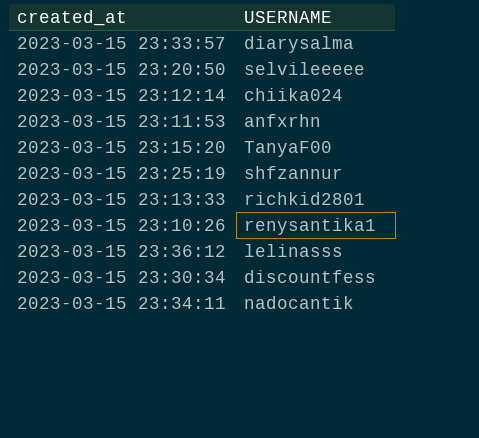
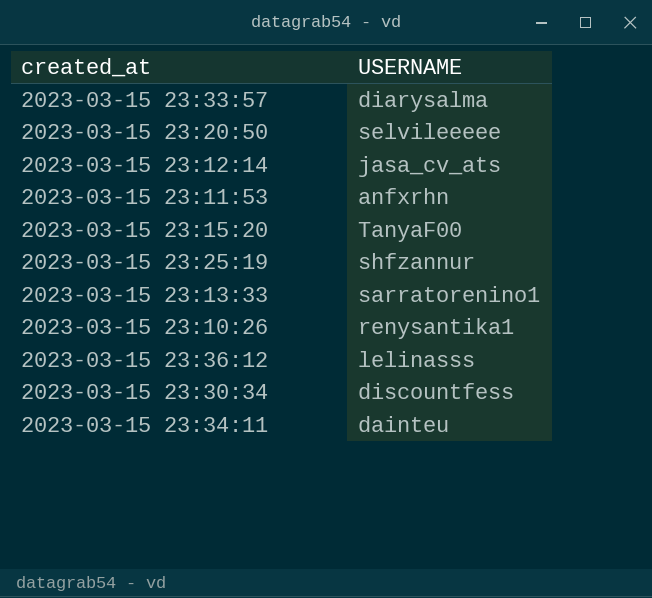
2023-03-15 23:12:14 | USERNAME: chiika024 -> jasa_cv_ats
2023-03-15 23:13:33 | USERNAME: richkid2801 -> sarratorenino1
2023-03-15 23:34:11 | USERNAME: nadocantik -> dainteu

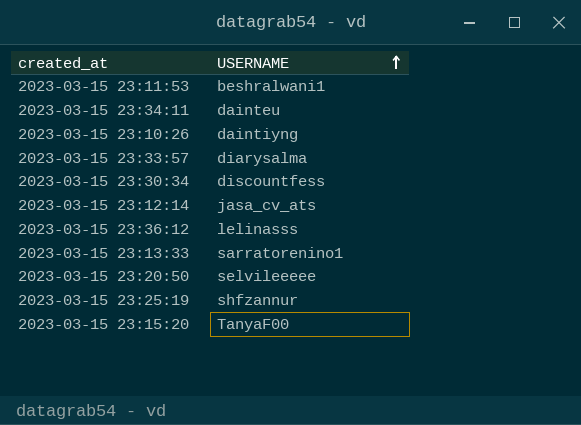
row order: none -> USERNAME ascending
2023-03-15 23:11:53 | USERNAME: anfxrhn -> beshralwani1
2023-03-15 23:10:26 | USERNAME: renysantika1 -> daintiyng

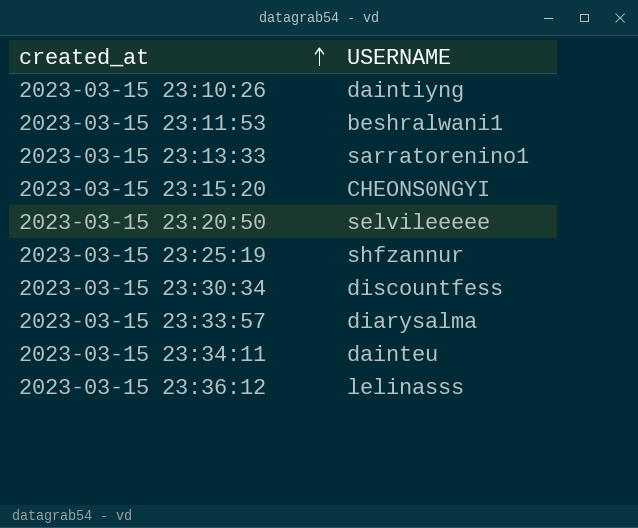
row order: USERNAME ascending -> created_at ascending
row 2023-03-15 23:12:14: jasa_cv_ats -> none
2023-03-15 23:15:20 | USERNAME: TanyaF00 -> CHEONS0NGYI

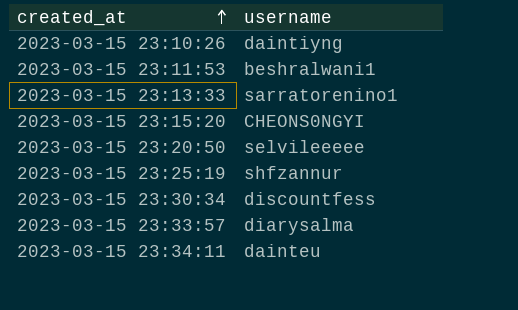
column name: USERNAME -> username
row 2023-03-15 23:36:12: lelinasss -> none

